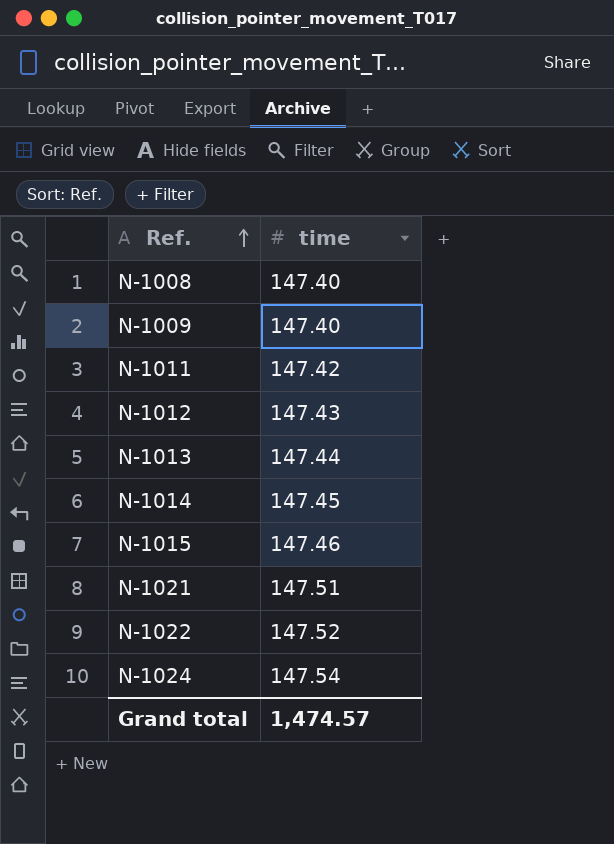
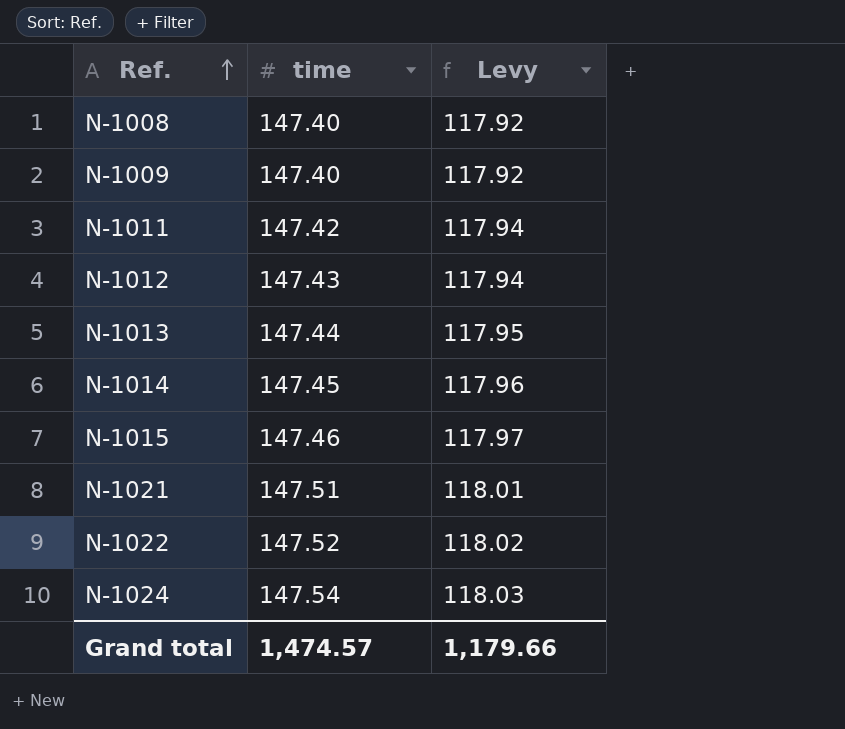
column Levy | formula: none -> [time] * 0.8

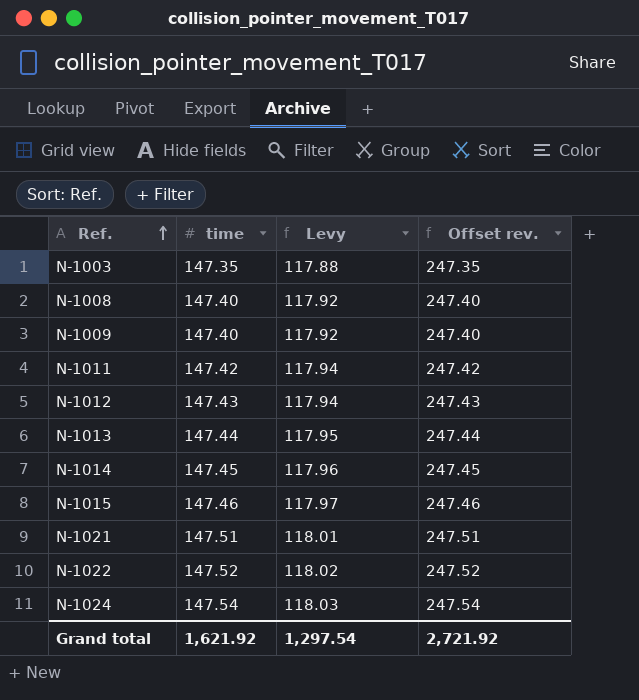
column Offset rev. | formula: none -> [time] + 100
row N-1003: none -> 147.35 | 117.88 | 247.35
Grand total | time: 1,474.57 -> 1,621.92
Grand total | Levy: 1,179.66 -> 1,297.54

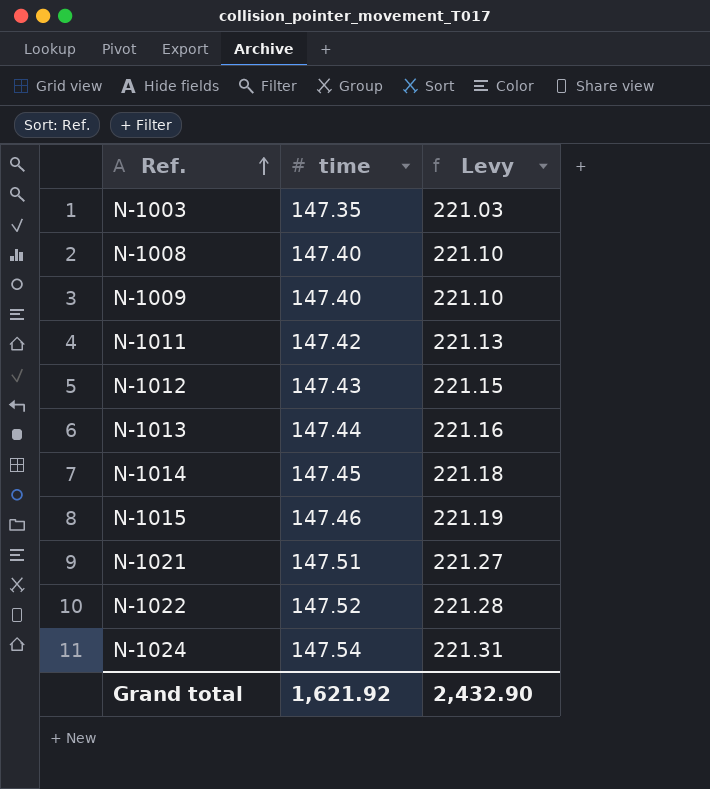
column Offset rev. | formula: [time] + 100 -> none
column Levy | formula: [time] * 0.8 -> [time] * 1.5
Grand total | Levy: 1,297.54 -> 2,432.90

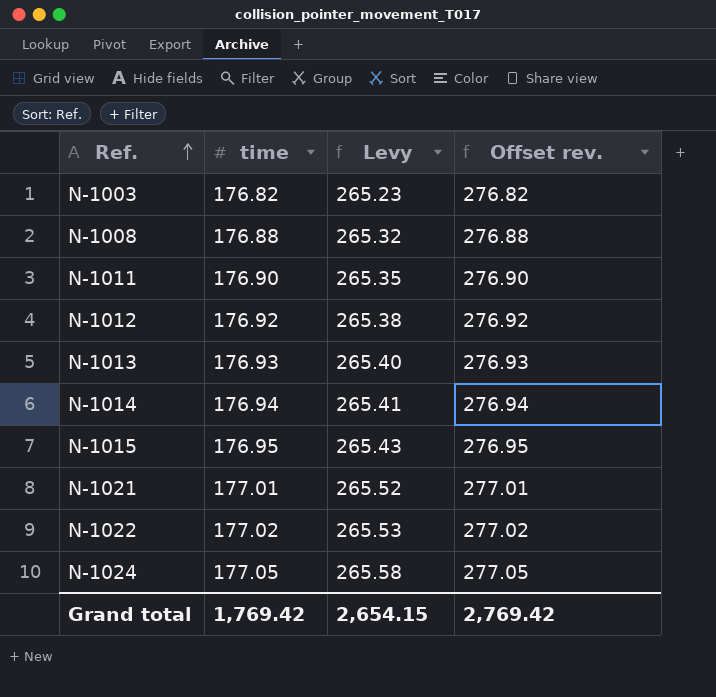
column Offset rev. | formula: none -> [time] + 100
row N-1009: 147.40 | 221.10 -> none
N-1003 | time: 147.35 -> 176.82
N-1003 | Levy: 221.03 -> 265.23
N-1008 | time: 147.40 -> 176.88
N-1008 | Levy: 221.10 -> 265.32
N-1011 | time: 147.42 -> 176.90
N-1011 | Levy: 221.13 -> 265.35
N-1012 | time: 147.43 -> 176.92
N-1012 | Levy: 221.15 -> 265.38
N-1013 | time: 147.44 -> 176.93
N-1013 | Levy: 221.16 -> 265.40
N-1014 | time: 147.45 -> 176.94
N-1014 | Levy: 221.18 -> 265.41
N-1015 | time: 147.46 -> 176.95
N-1015 | Levy: 221.19 -> 265.43
N-1021 | time: 147.51 -> 177.01
N-1021 | Levy: 221.27 -> 265.52
N-1022 | time: 147.52 -> 177.02
N-1022 | Levy: 221.28 -> 265.53
N-1024 | time: 147.54 -> 177.05
N-1024 | Levy: 221.31 -> 265.58
Grand total | time: 1,621.92 -> 1,769.42
Grand total | Levy: 2,432.90 -> 2,654.15

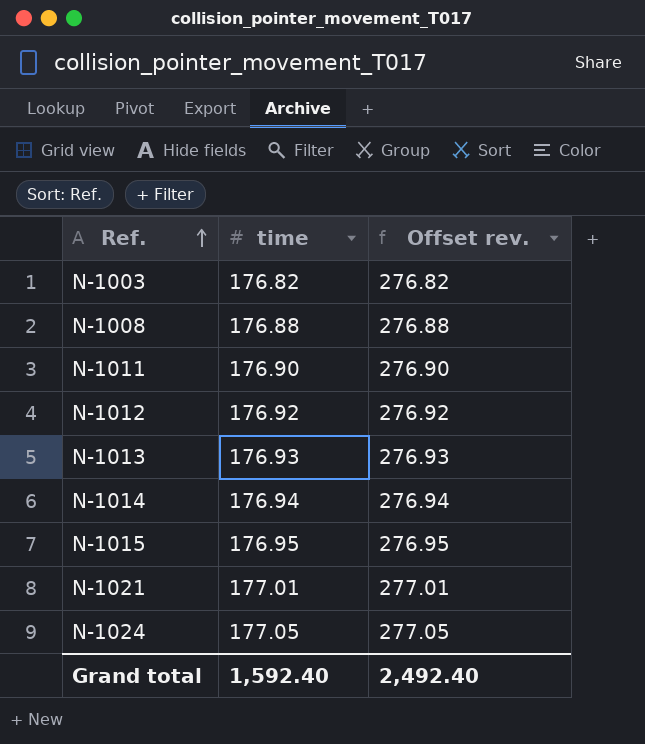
column Levy | formula: [time] * 1.5 -> none
row N-1022: 177.02 | 265.53 | 277.02 -> none
Grand total | time: 1,769.42 -> 1,592.40
Grand total | Offset rev.: 2,769.42 -> 2,492.40

